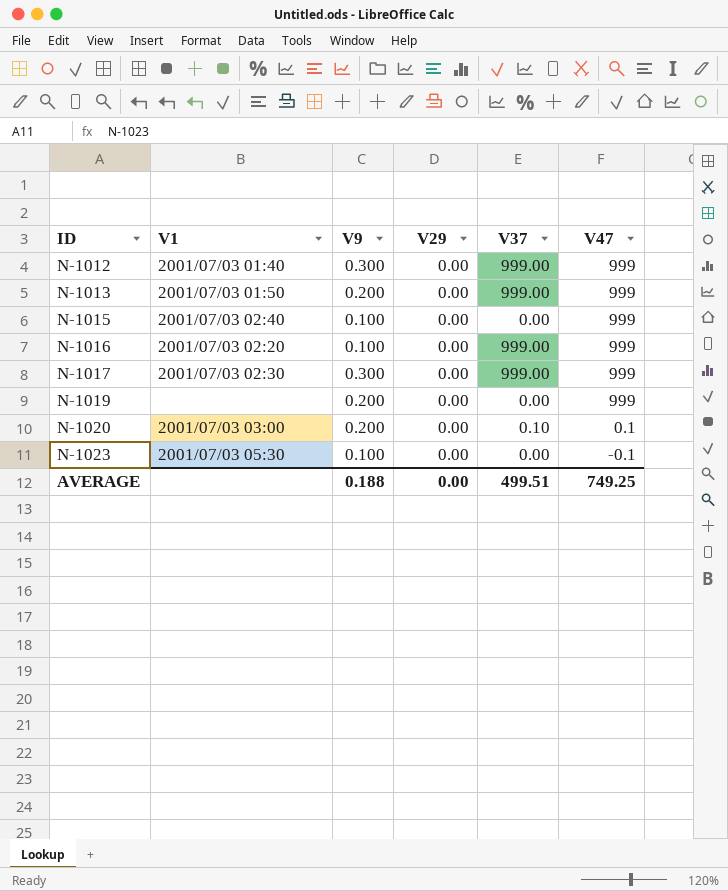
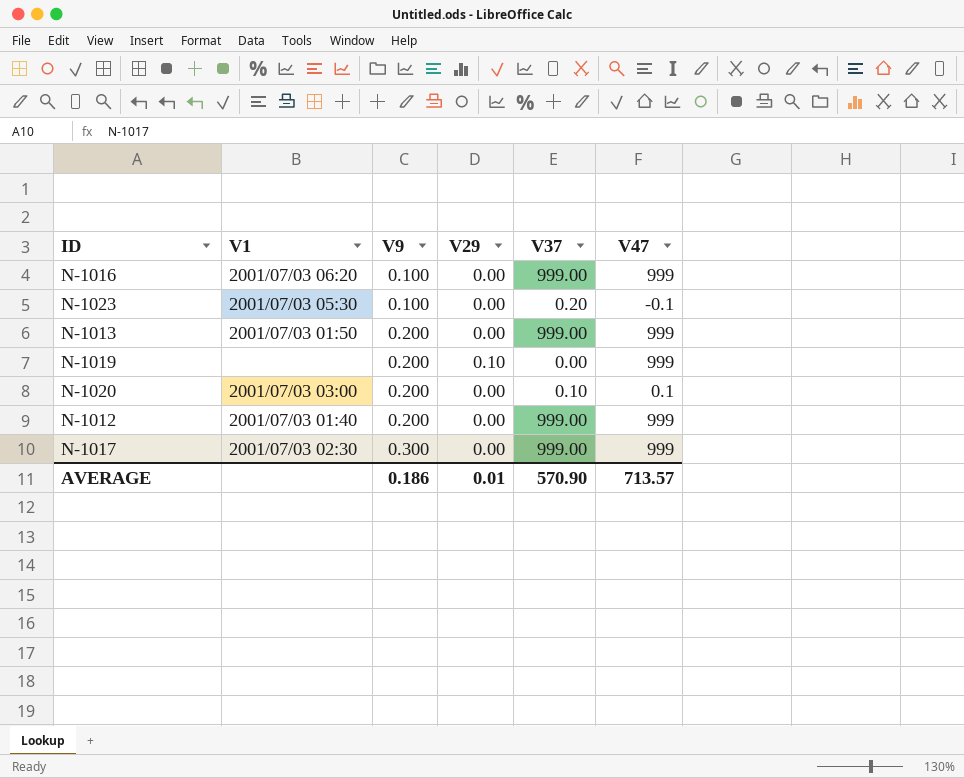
row order: ID ascending -> V9 ascending
row N-1015: 2001/07/03 02:40 | 0.100 | 0.00 | 0.00 | 999 -> none
N-1016 | V1: 2001/07/03 02:20 -> 2001/07/03 06:20
N-1023 | V37: 0.00 -> 0.20
N-1019 | V29: 0.00 -> 0.10
N-1012 | V9: 0.300 -> 0.200
AVERAGE | V9: 0.188 -> 0.186
AVERAGE | V29: 0.00 -> 0.01
AVERAGE | V37: 499.51 -> 570.90
AVERAGE | V47: 749.25 -> 713.57

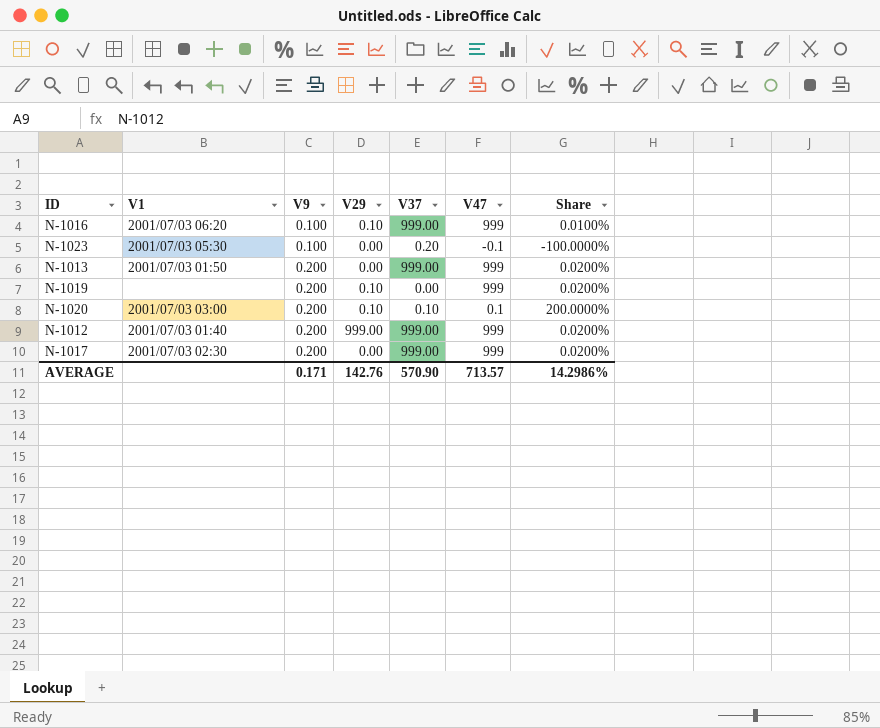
column Share | formula: none -> [V9] / [V47]
N-1016 | V29: 0.00 -> 0.10
N-1020 | V29: 0.00 -> 0.10
N-1012 | V29: 0.00 -> 999.00
N-1017 | V9: 0.300 -> 0.200
AVERAGE | V9: 0.186 -> 0.171
AVERAGE | V29: 0.01 -> 142.76

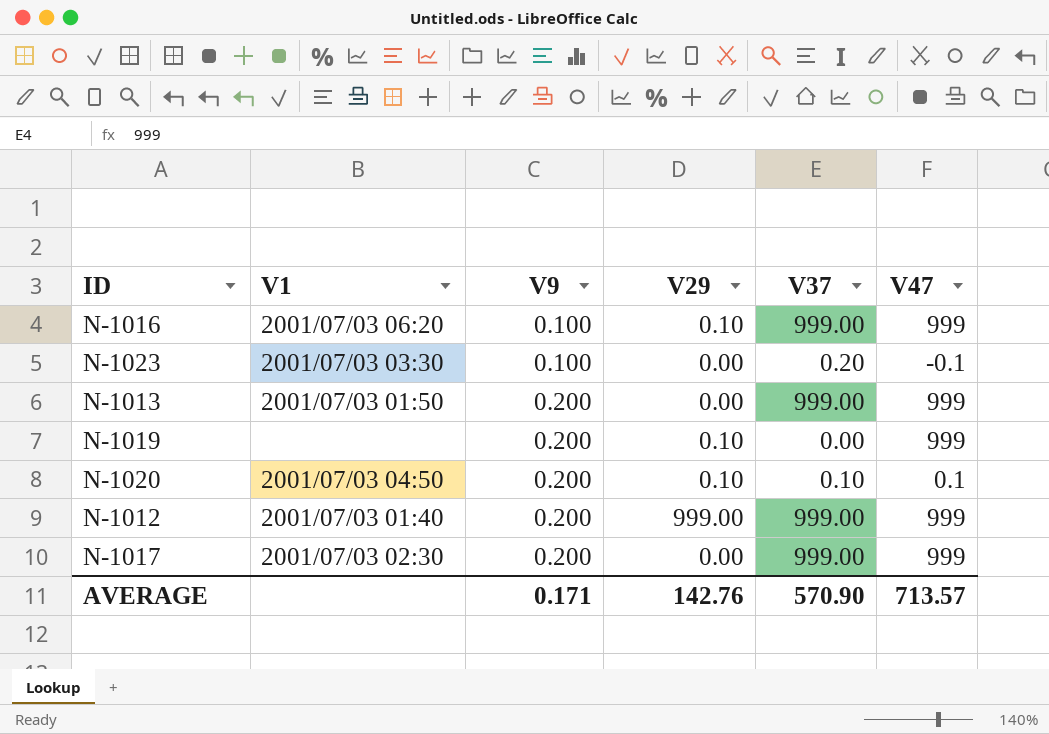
column Share | formula: [V9] / [V47] -> none
N-1023 | V1: 2001/07/03 05:30 -> 2001/07/03 03:30
N-1020 | V1: 2001/07/03 03:00 -> 2001/07/03 04:50

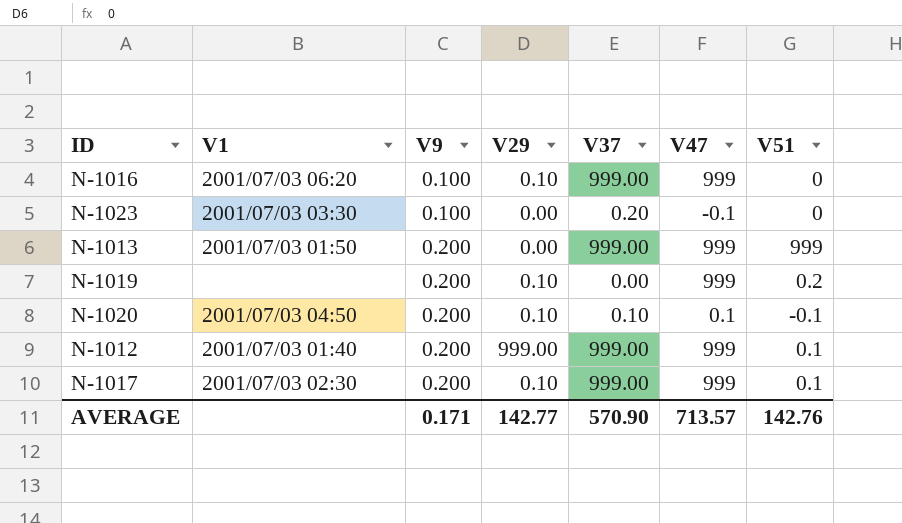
column V51 | position: none -> 7
N-1017 | V29: 0.00 -> 0.10
AVERAGE | V29: 142.76 -> 142.77

